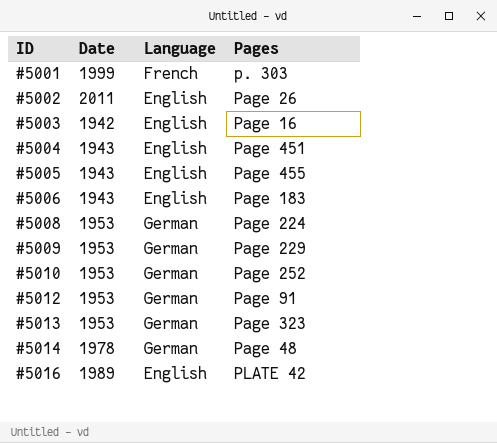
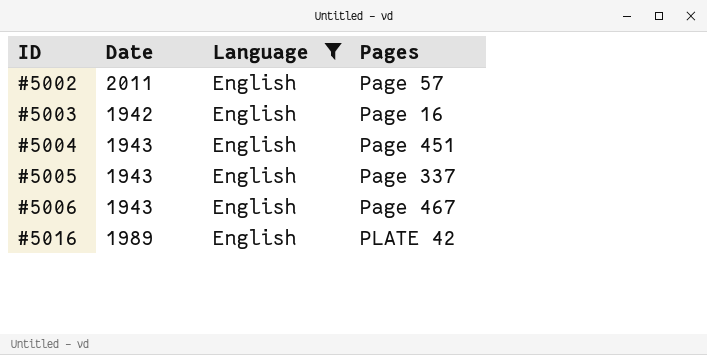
filter: none -> Language = English
#5002 | Pages: Page 26 -> Page 57
#5005 | Pages: Page 455 -> Page 337
#5006 | Pages: Page 183 -> Page 467

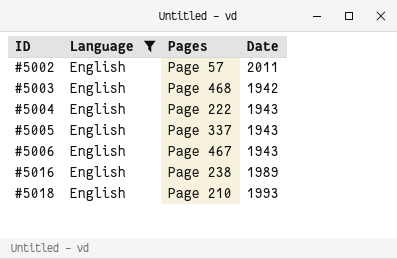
column Date | position: 2 -> 4
#5003 | Pages: Page 16 -> Page 468
#5004 | Pages: Page 451 -> Page 222
#5016 | Pages: PLATE 42 -> Page 238
row #5018: none -> English | Page 210 | 1993

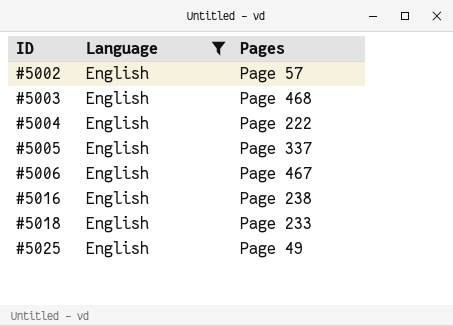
column Date | position: 4 -> none
#5018 | Pages: Page 210 -> Page 233
row #5025: none -> English | Page 49

